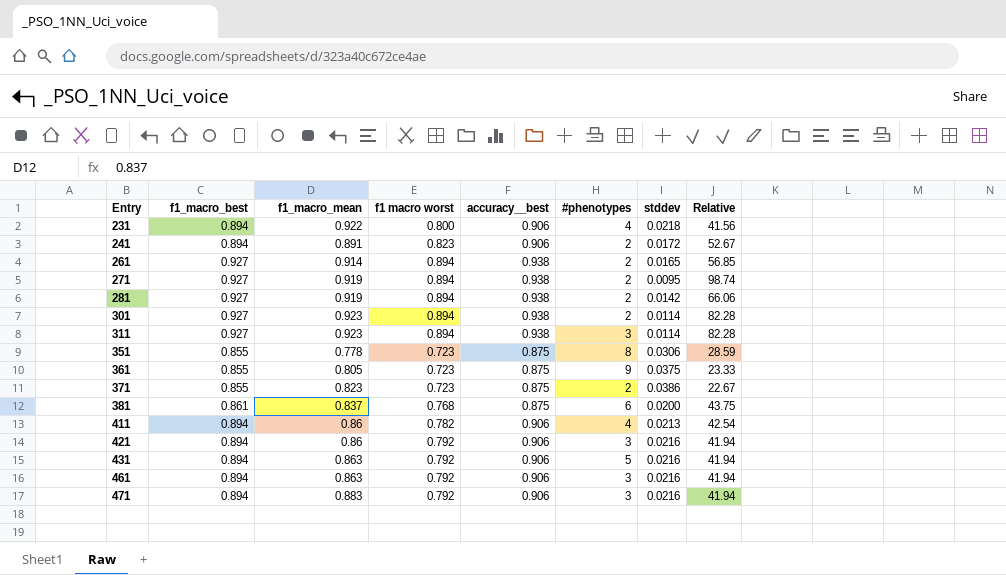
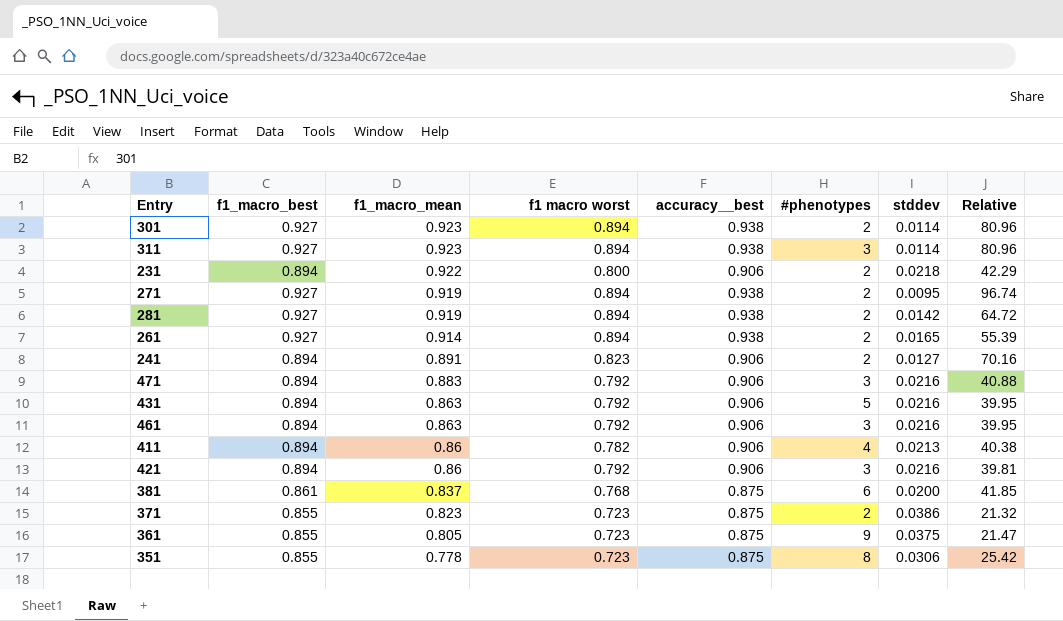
row order: Entry ascending -> f1_macro_mean descending
column Relative | formula: [accuracy__best] / [stddev] -> [f1_macro_mean] / [stddev]
231 | #phenotypes: 4 -> 2
241 | stddev: 0.0172 -> 0.0127

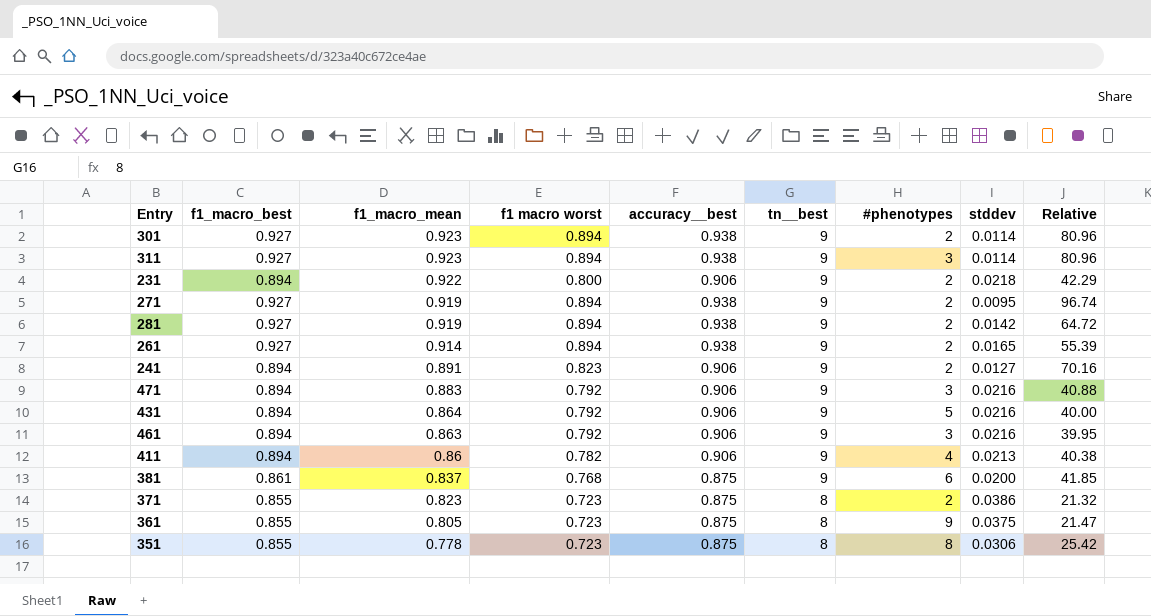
column tn__best | position: none -> 6
row 421: 0.894 | 0.86 | 0.792 | 0.906 | 3 | 0.0216 | 39.81 -> none
431 | f1_macro_mean: 0.863 -> 0.864
431 | Relative: 39.95 -> 40.00

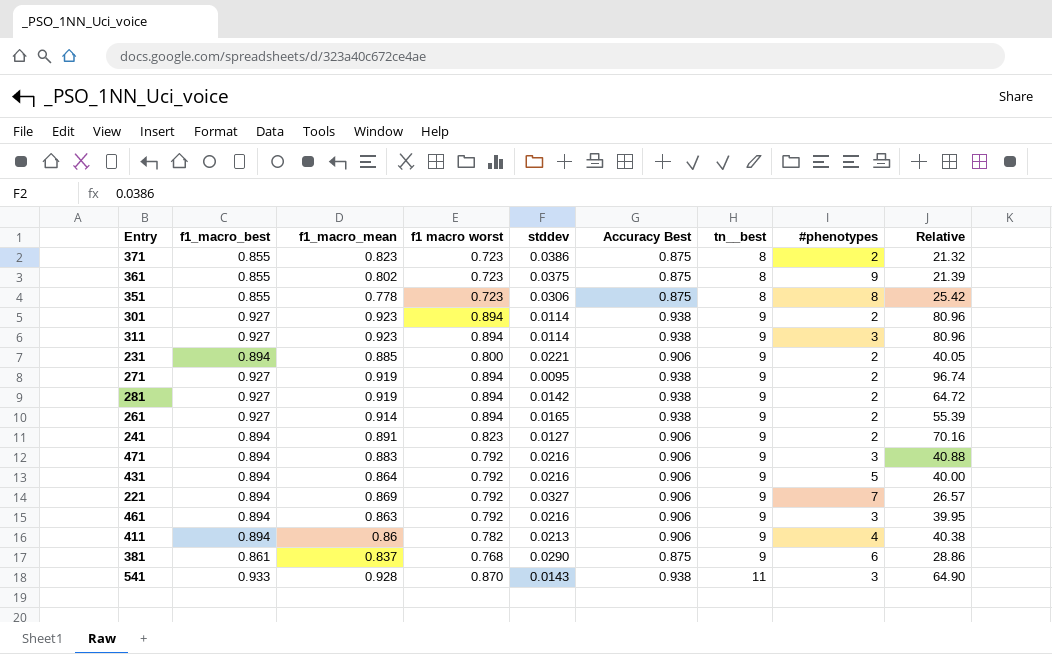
row order: f1_macro_mean descending -> tn__best ascending
column stddev | position: 8 -> 5
column name: accuracy__best -> Accuracy Best
361 | f1_macro_mean: 0.805 -> 0.802
361 | Relative: 21.47 -> 21.39
231 | f1_macro_mean: 0.922 -> 0.885
231 | stddev: 0.0218 -> 0.0221
231 | Relative: 42.29 -> 40.05
row 221: none -> 0.894 | 0.869 | 0.792 | 0.0327 | 0.906 | 9 | 7 | 26.57
381 | stddev: 0.0200 -> 0.0290
381 | Relative: 41.85 -> 28.86
row 541: none -> 0.933 | 0.928 | 0.870 | 0.0143 | 0.938 | 11 | 3 | 64.90

